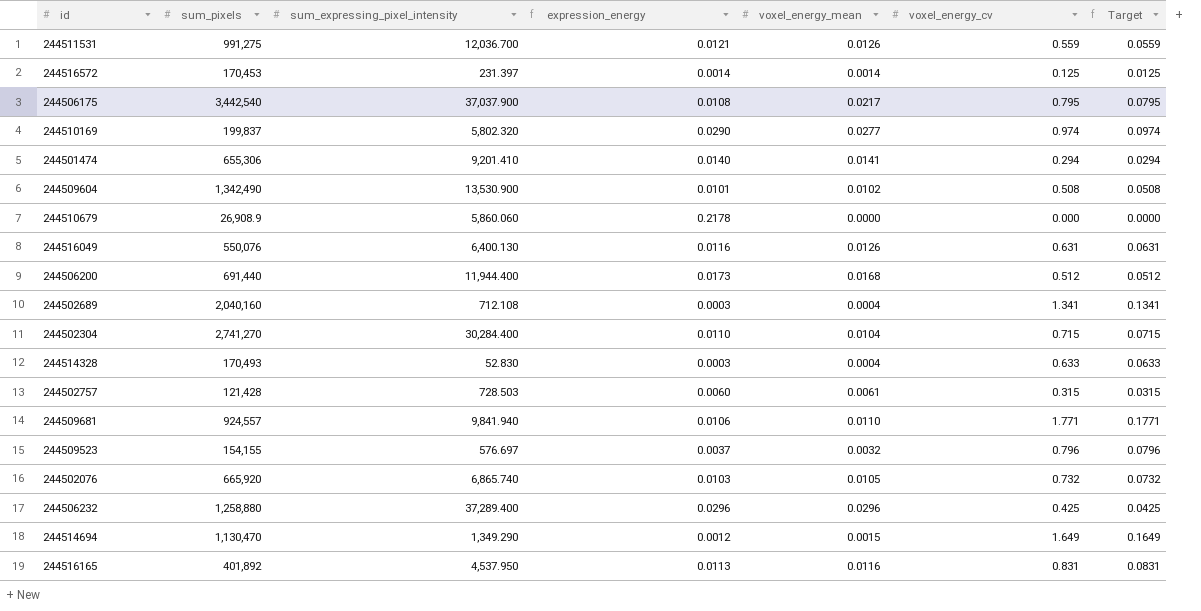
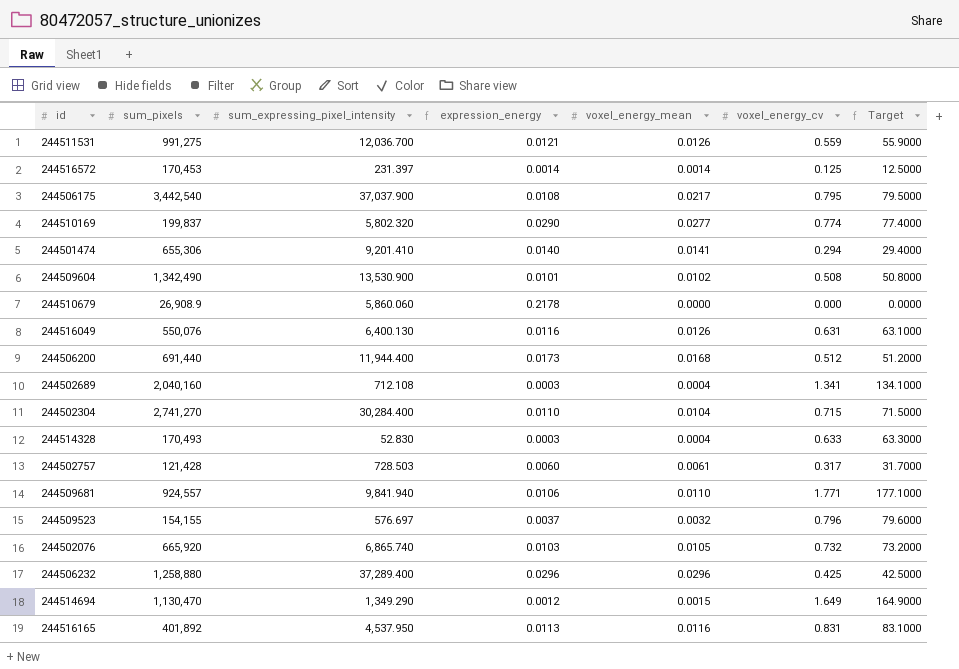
column Target | formula: [voxel_energy_cv] * 0.1 -> [voxel_energy_cv] * 100
244510169 | voxel_energy_cv: 0.974 -> 0.774
244502757 | voxel_energy_cv: 0.315 -> 0.317

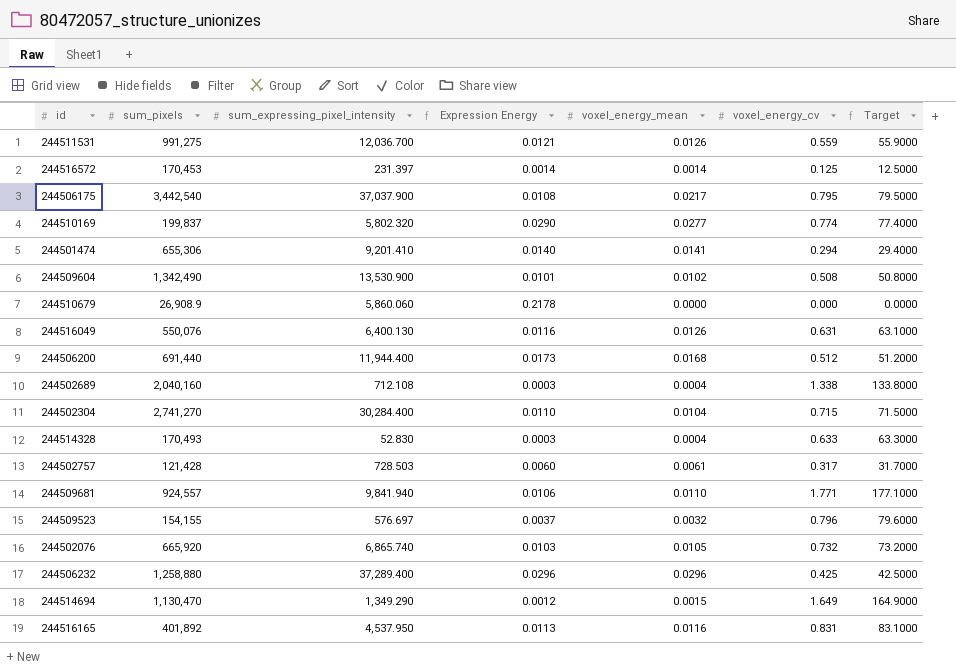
column name: expression_energy -> Expression Energy
244502689 | voxel_energy_cv: 1.341 -> 1.338
244502689 | Target: 134.1000 -> 133.8000

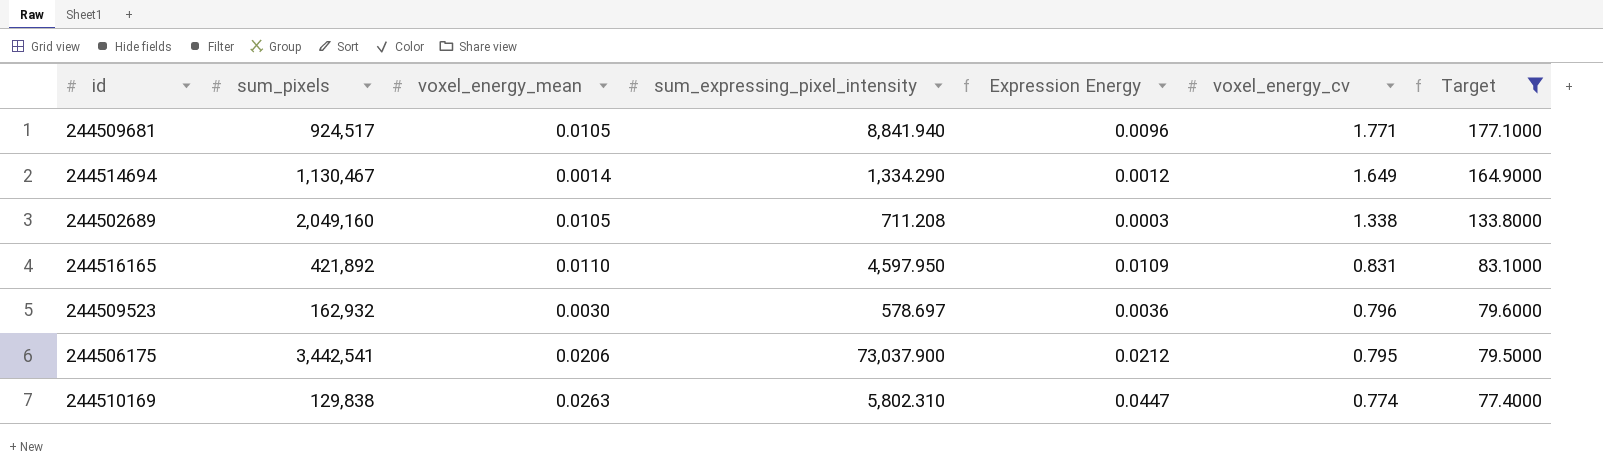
filter: none -> Target >= 77.4000
row order: none -> voxel_energy_cv descending
column voxel_energy_mean | position: 5 -> 3
244509681 | sum_pixels: 924,557 -> 924,517
244509681 | voxel_energy_mean: 0.0110 -> 0.0105
244509681 | sum_expressing_pixel_intensity: 9,841.940 -> 8,841.940
244509681 | Expression Energy: 0.0106 -> 0.0096
244514694 | sum_pixels: 1,130,470 -> 1,130,467
244514694 | voxel_energy_mean: 0.0015 -> 0.0014
244514694 | sum_expressing_pixel_intensity: 1,349.290 -> 1,334.290
244502689 | sum_pixels: 2,040,160 -> 2,049,160
244502689 | voxel_energy_mean: 0.0004 -> 0.0105
244502689 | sum_expressing_pixel_intensity: 712.108 -> 711.208
244516165 | sum_pixels: 401,892 -> 421,892
244516165 | voxel_energy_mean: 0.0116 -> 0.0110
244516165 | sum_expressing_pixel_intensity: 4,537.950 -> 4,597.950
244516165 | Expression Energy: 0.0113 -> 0.0109
244509523 | sum_pixels: 154,155 -> 162,932
244509523 | voxel_energy_mean: 0.0032 -> 0.0030
244509523 | sum_expressing_pixel_intensity: 576.697 -> 578.697
244509523 | Expression Energy: 0.0037 -> 0.0036
244506175 | sum_pixels: 3,442,540 -> 3,442,541
244506175 | voxel_energy_mean: 0.0217 -> 0.0206
244506175 | sum_expressing_pixel_intensity: 37,037.900 -> 73,037.900
244506175 | Expression Energy: 0.0108 -> 0.0212
244510169 | sum_pixels: 199,837 -> 129,838
244510169 | voxel_energy_mean: 0.0277 -> 0.0263
244510169 | sum_expressing_pixel_intensity: 5,802.320 -> 5,802.310
244510169 | Expression Energy: 0.0290 -> 0.0447

